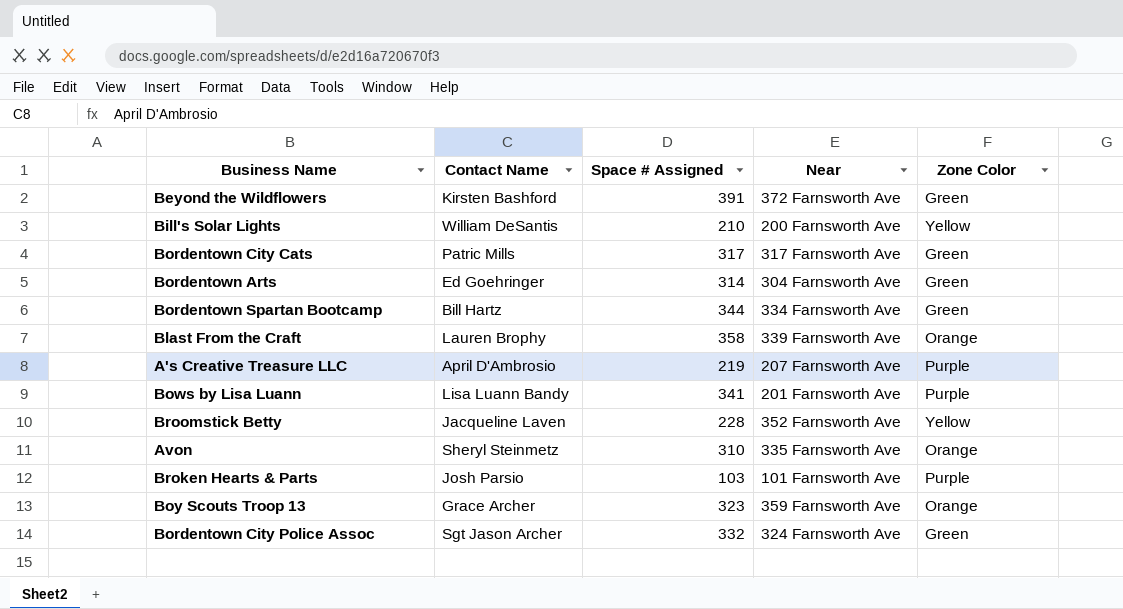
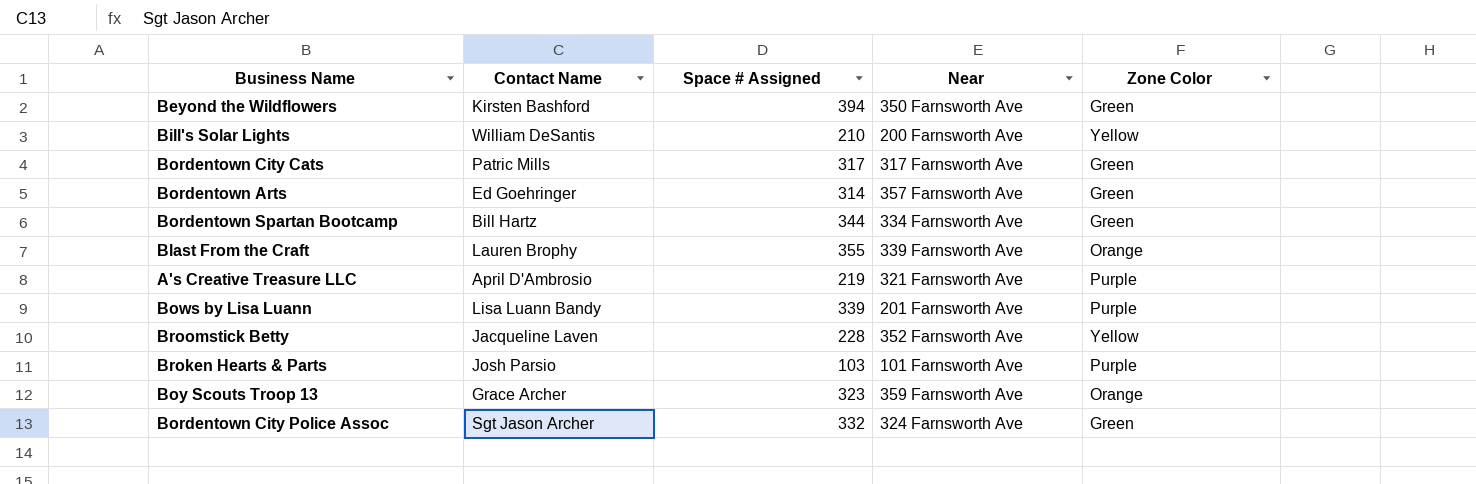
row Avon: Sheryl Steinmetz | 310 | 335 Farnsworth Ave | Orange -> none
Beyond the Wildflowers | Space # Assigned: 391 -> 394
Beyond the Wildflowers | Near: 372 Farnsworth Ave -> 350 Farnsworth Ave
Bordentown Arts | Near: 304 Farnsworth Ave -> 357 Farnsworth Ave
Blast From the Craft | Space # Assigned: 358 -> 355
A's Creative Treasure LLC | Near: 207 Farnsworth Ave -> 321 Farnsworth Ave
Bows by Lisa Luann | Space # Assigned: 341 -> 339

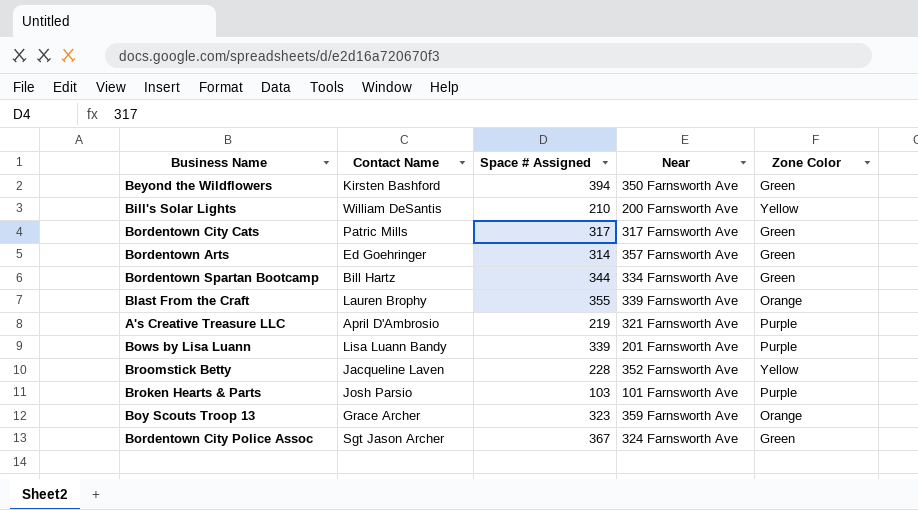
Bordentown City Police Assoc | Space # Assigned: 332 -> 367

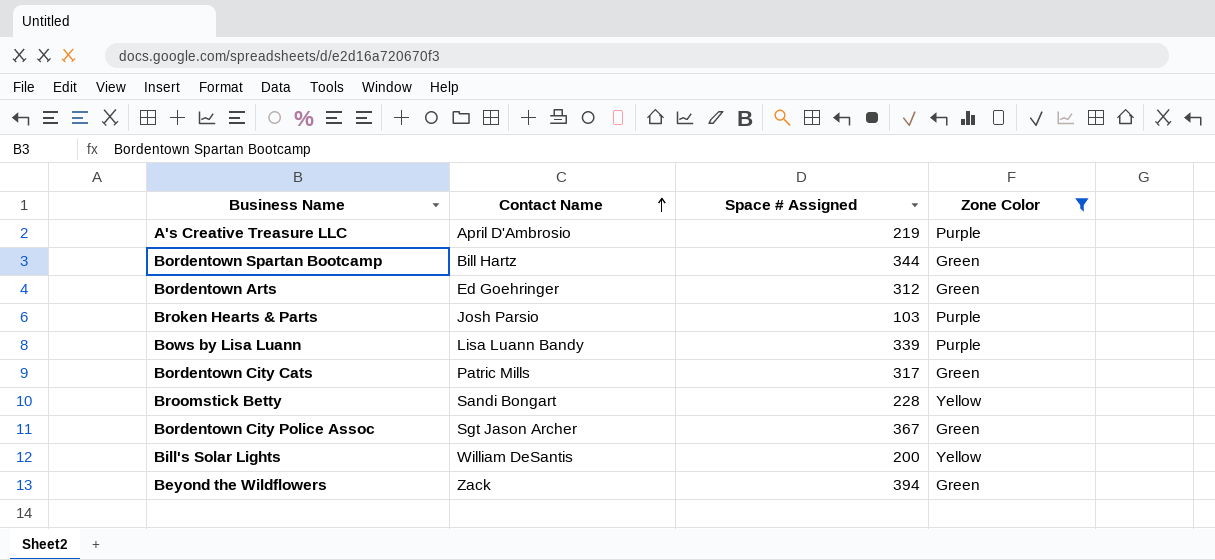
filter: none -> Zone Color != Orange
row order: none -> Contact Name ascending
column Near | position: 4 -> none
Bordentown Arts | Space # Assigned: 314 -> 312
Broomstick Betty | Contact Name: Jacqueline Laven -> Sandi Bongart
Bill's Solar Lights | Space # Assigned: 210 -> 200
Beyond the Wildflowers | Contact Name: Kirsten Bashford -> Zack

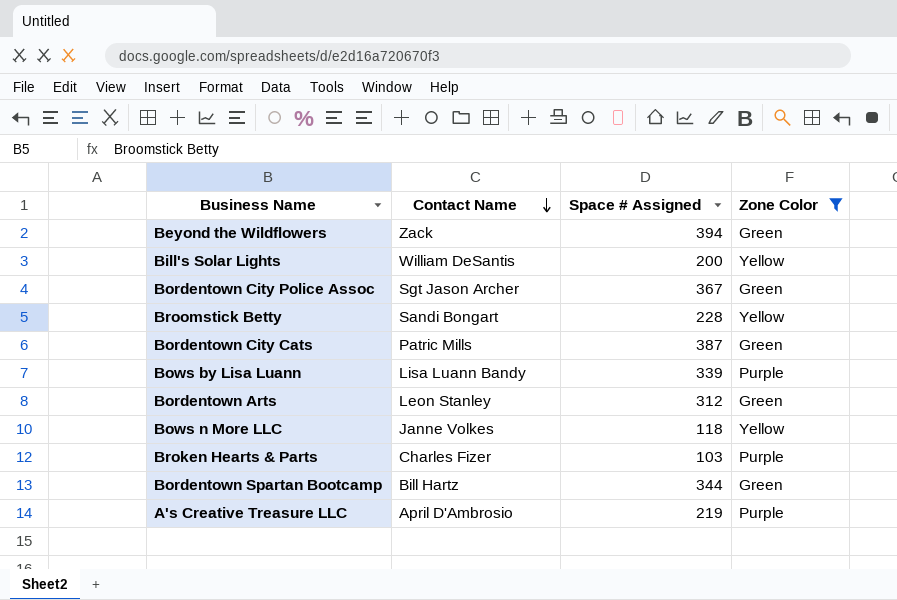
row order: Contact Name ascending -> Contact Name descending
Bordentown City Cats | Space # Assigned: 317 -> 387
Bordentown Arts | Contact Name: Ed Goehringer -> Leon Stanley
row Bows n More LLC: none -> Janne Volkes | 118 | Yellow
Broken Hearts & Parts | Contact Name: Josh Parsio -> Charles Fizer

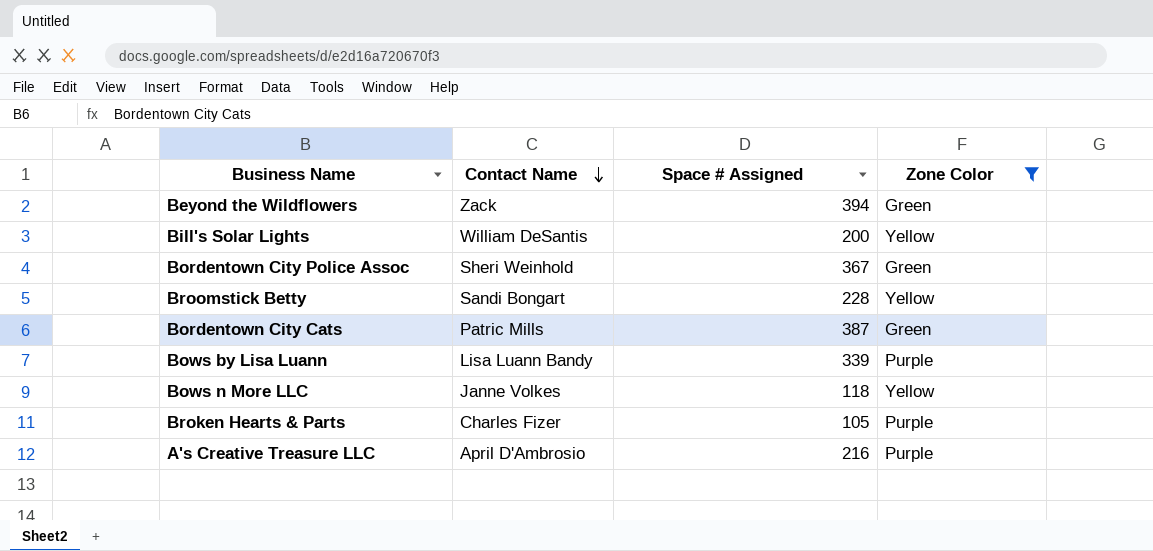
row Bordentown Arts: Leon Stanley | 312 | Green -> none
row Bordentown Spartan Bootcamp: Bill Hartz | 344 | Green -> none
Bordentown City Police Assoc | Contact Name: Sgt Jason Archer -> Sheri Weinhold
Broken Hearts & Parts | Space # Assigned: 103 -> 105
A's Creative Treasure LLC | Space # Assigned: 219 -> 216

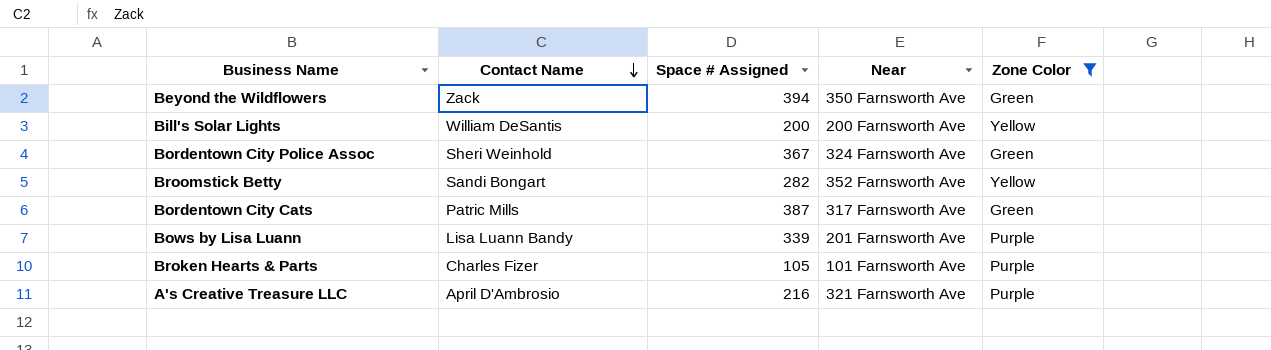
column Near | position: none -> 4
row Bows n More LLC: Janne Volkes | 118 | Yellow -> none
Broomstick Betty | Space # Assigned: 228 -> 282

